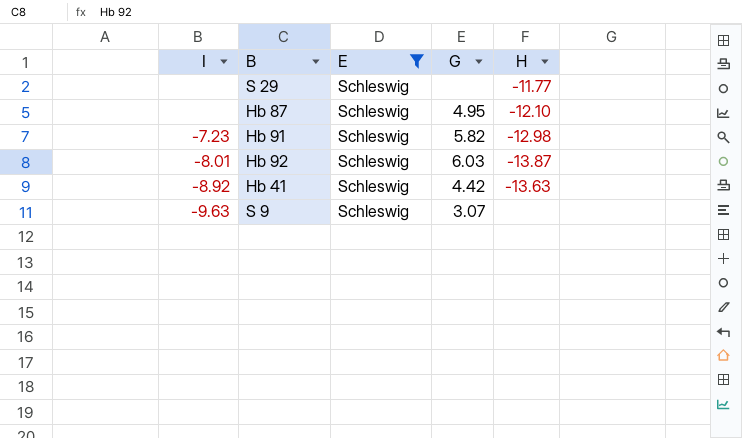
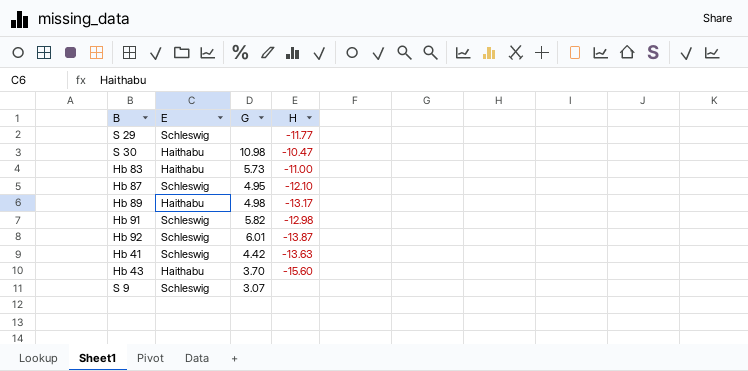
filter: E = Schleswig -> none
column I | position: 1 -> none
Hb 92 | G: 6.03 -> 6.01

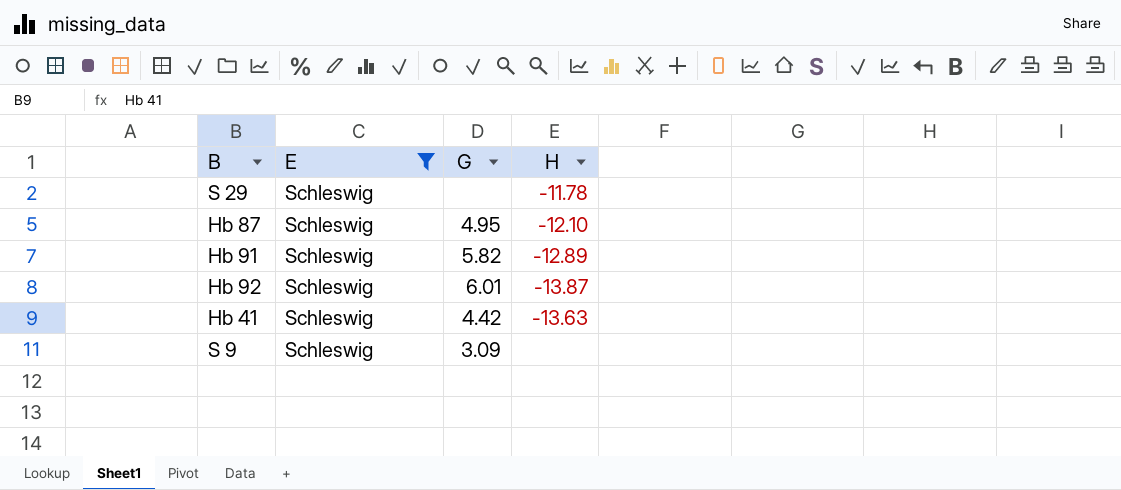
filter: none -> E = Schleswig
S 29 | H: -11.77 -> -11.78
Hb 91 | H: -12.98 -> -12.89
S 9 | G: 3.07 -> 3.09

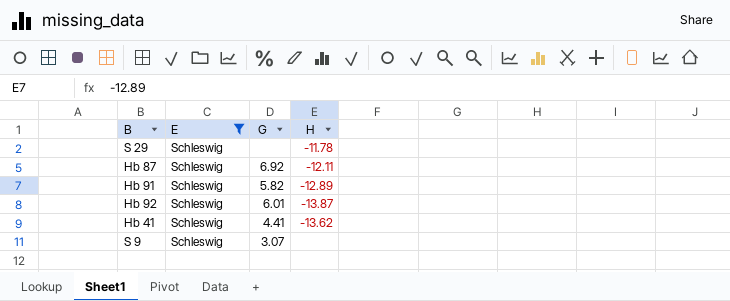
Hb 87 | G: 4.95 -> 6.92
Hb 87 | H: -12.10 -> -12.11
Hb 41 | G: 4.42 -> 4.41
Hb 41 | H: -13.63 -> -13.62
S 9 | G: 3.09 -> 3.07

